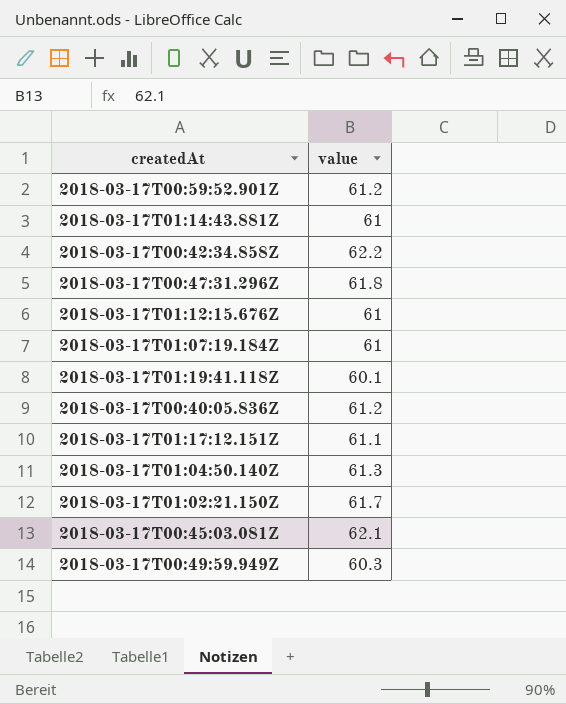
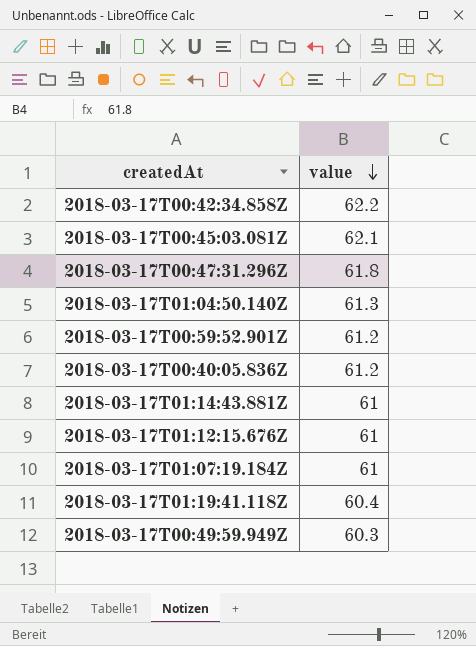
row order: none -> value descending
row 2018-03-17T01:17:12.151Z: 61.1 -> none
row 2018-03-17T01:02:21.150Z: 61.7 -> none
2018-03-17T01:19:41.118Z | value: 60.1 -> 60.4

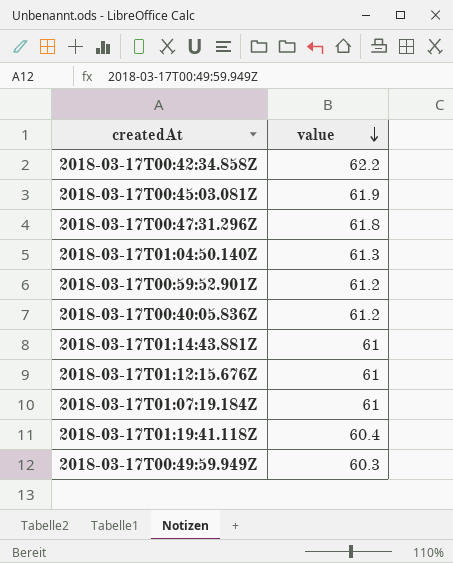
2018-03-17T00:45:03.081Z | value: 62.1 -> 61.9

